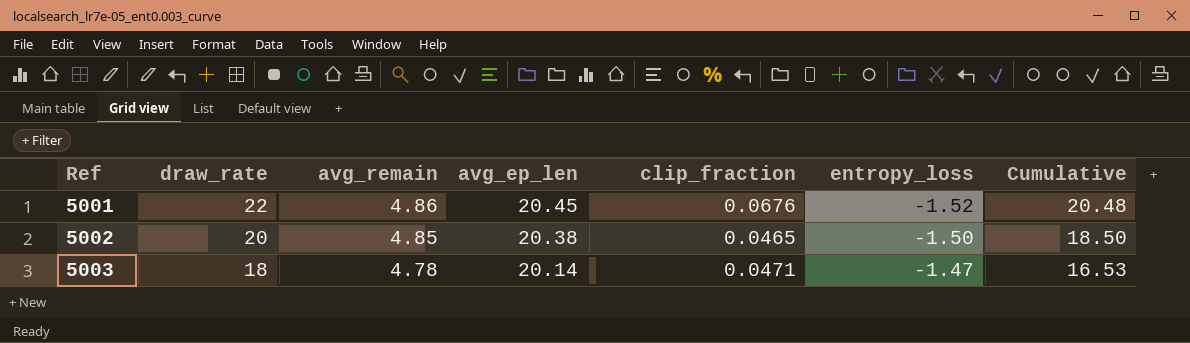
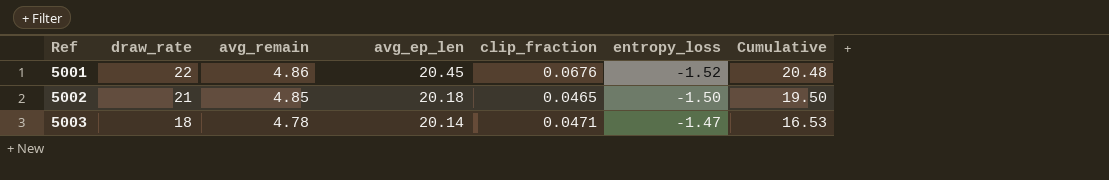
5002 | draw_rate: 20 -> 21
5002 | avg_ep_len: 20.38 -> 20.18
5002 | Cumulative: 18.50 -> 19.50

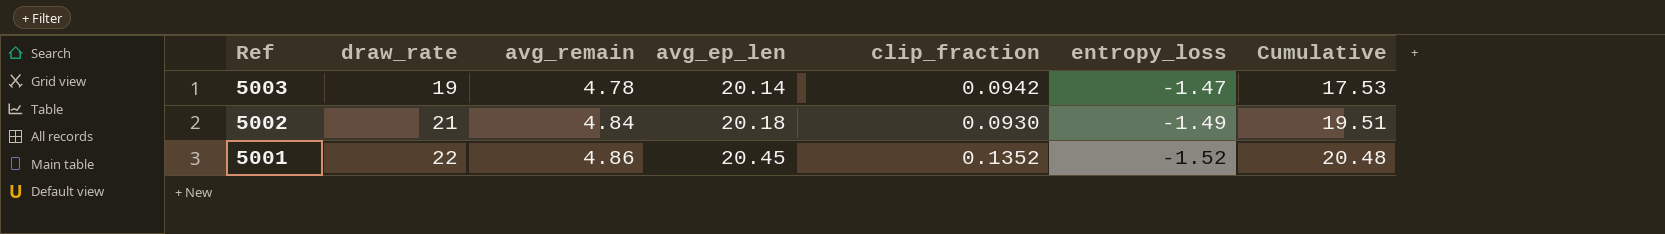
row order: Ref ascending -> Ref descending
5003 | draw_rate: 18 -> 19
5003 | clip_fraction: 0.0471 -> 0.0942
5003 | Cumulative: 16.53 -> 17.53
5002 | avg_remain: 4.85 -> 4.84
5002 | clip_fraction: 0.0465 -> 0.0930
5002 | entropy_loss: -1.50 -> -1.49
5002 | Cumulative: 19.50 -> 19.51
5001 | clip_fraction: 0.0676 -> 0.1352

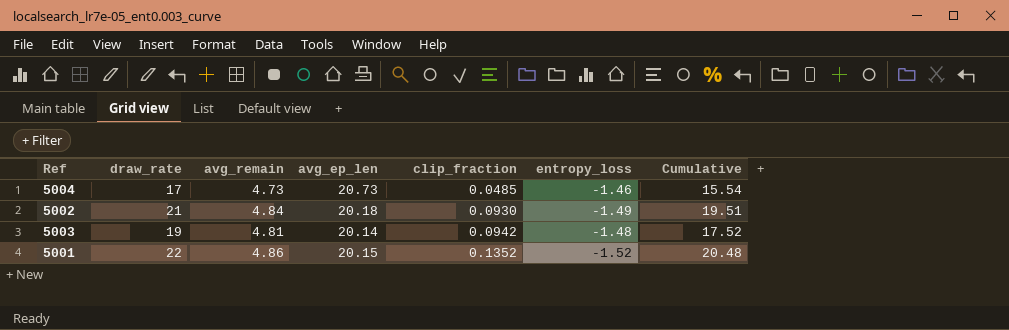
row order: Ref descending -> clip_fraction ascending
row 5004: none -> 17 | 4.73 | 20.73 | 0.0485 | -1.46 | 15.54
5003 | avg_remain: 4.78 -> 4.81
5003 | entropy_loss: -1.47 -> -1.48
5003 | Cumulative: 17.53 -> 17.52
5001 | avg_ep_len: 20.45 -> 20.15

